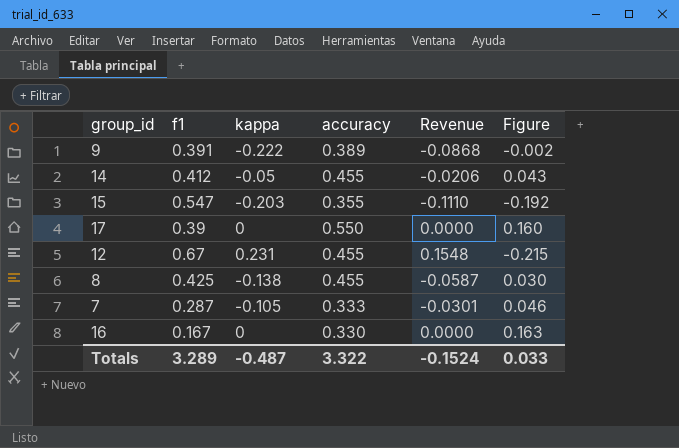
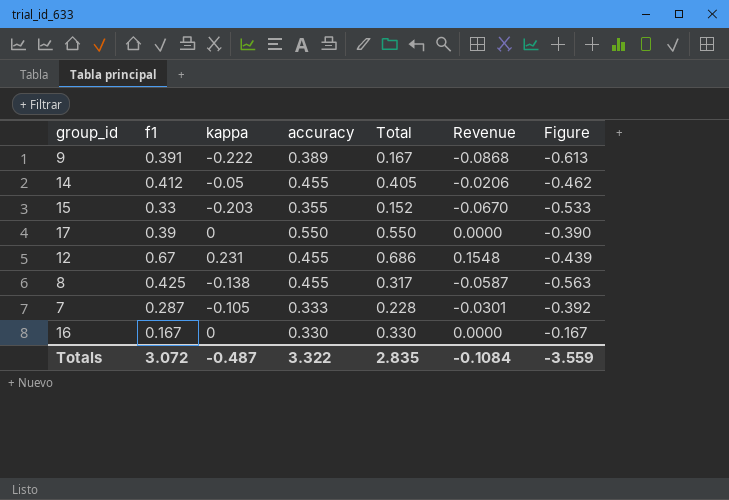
column Total | formula: none -> [kappa] + [accuracy]
column Figure | formula: [accuracy] - [f1] -> [kappa] - [f1]
15 | f1: 0.547 -> 0.33
15 | Revenue: -0.1110 -> -0.0670
Totals | f1: 3.289 -> 3.072
Totals | Revenue: -0.1524 -> -0.1084
Totals | Figure: 0.033 -> -3.559

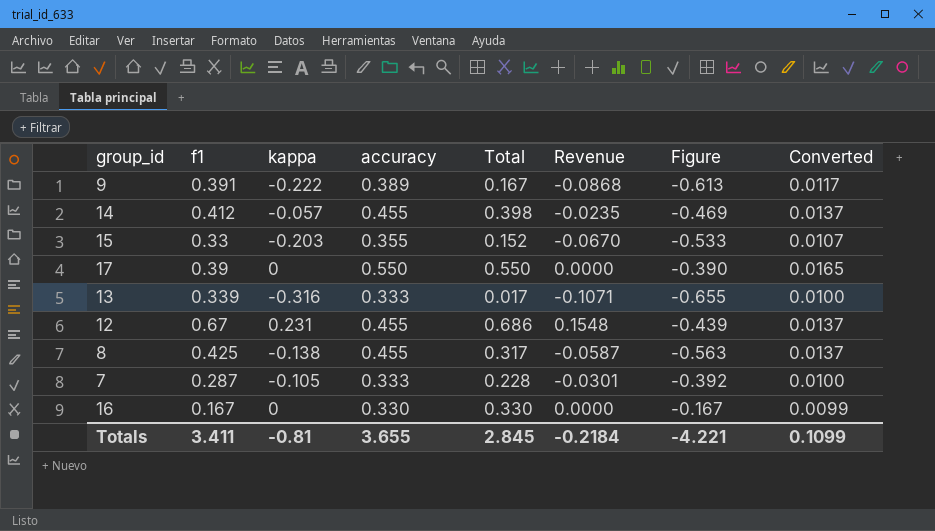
column Converted | formula: none -> [accuracy] * 0.03
14 | kappa: -0.05 -> -0.057
14 | Total: 0.405 -> 0.398
14 | Revenue: -0.0206 -> -0.0235
14 | Figure: -0.462 -> -0.469
row 13: none -> 0.339 | -0.316 | 0.333 | 0.017 | -0.1071 | -0.655 | 0.0100
Totals | f1: 3.072 -> 3.411
Totals | kappa: -0.487 -> -0.81
Totals | accuracy: 3.322 -> 3.655
Totals | Total: 2.835 -> 2.845
Totals | Revenue: -0.1084 -> -0.2184
Totals | Figure: -3.559 -> -4.221

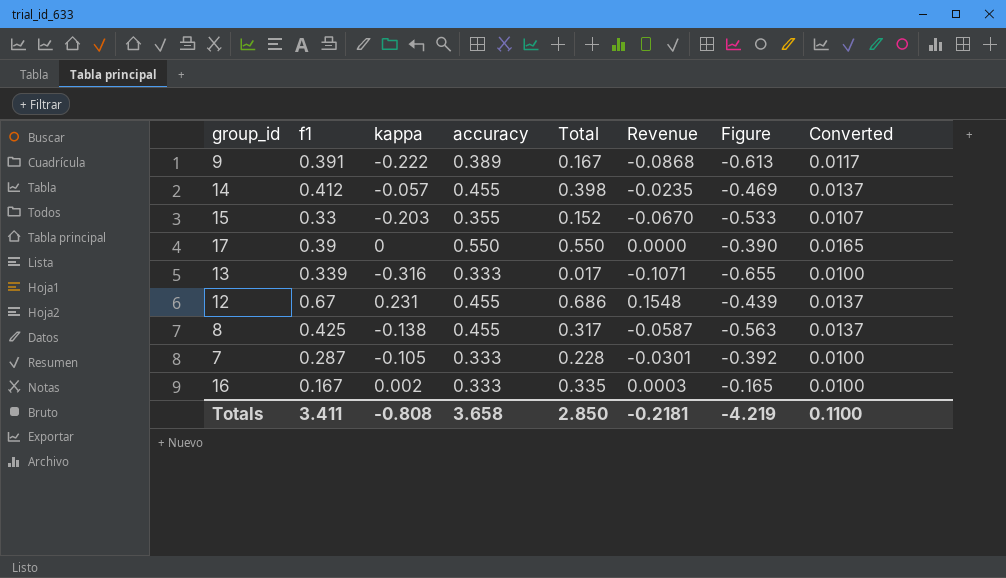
16 | kappa: 0 -> 0.002
16 | accuracy: 0.330 -> 0.333
16 | Total: 0.330 -> 0.335
16 | Revenue: 0.0000 -> 0.0003
16 | Figure: -0.167 -> -0.165
16 | Converted: 0.0099 -> 0.0100
Totals | kappa: -0.81 -> -0.808
Totals | accuracy: 3.655 -> 3.658
Totals | Total: 2.845 -> 2.850
Totals | Revenue: -0.2184 -> -0.2181
Totals | Figure: -4.221 -> -4.219
Totals | Converted: 0.1099 -> 0.1100

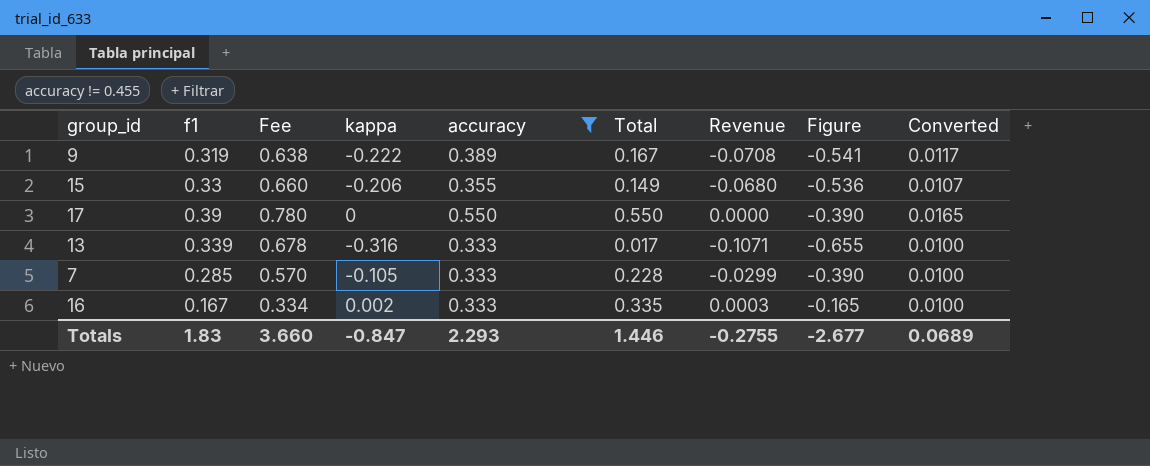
filter: none -> accuracy != 0.455
column Fee | formula: none -> [f1] * 2
9 | f1: 0.391 -> 0.319
9 | Revenue: -0.0868 -> -0.0708
9 | Figure: -0.613 -> -0.541
15 | kappa: -0.203 -> -0.206
15 | Total: 0.152 -> 0.149
15 | Revenue: -0.0670 -> -0.0680
15 | Figure: -0.533 -> -0.536
7 | f1: 0.287 -> 0.285
7 | Revenue: -0.0301 -> -0.0299
7 | Figure: -0.392 -> -0.390
Totals | f1: 3.411 -> 1.83
Totals | kappa: -0.808 -> -0.847
Totals | accuracy: 3.658 -> 2.293
Totals | Total: 2.850 -> 1.446
Totals | Revenue: -0.2181 -> -0.2755
Totals | Figure: -4.219 -> -2.677
Totals | Converted: 0.1100 -> 0.0689

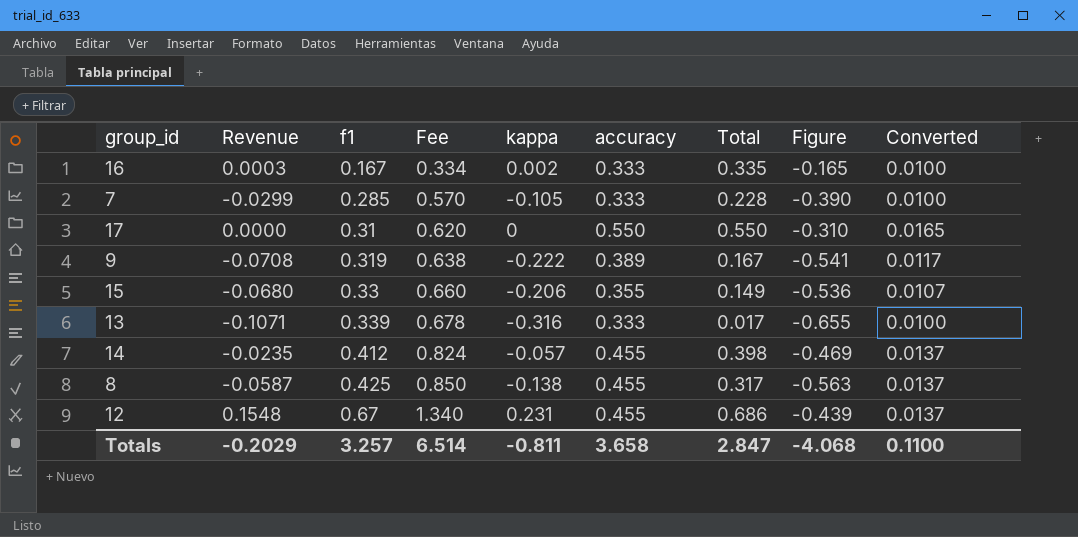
filter: accuracy != 0.455 -> none
row order: none -> f1 ascending
column Revenue | position: 7 -> 2
17 | f1: 0.39 -> 0.31
17 | Fee: 0.780 -> 0.620
17 | Figure: -0.390 -> -0.310
Totals | Revenue: -0.2755 -> -0.2029
Totals | f1: 1.83 -> 3.257
Totals | Fee: 3.660 -> 6.514
Totals | kappa: -0.847 -> -0.811
Totals | accuracy: 2.293 -> 3.658
Totals | Total: 1.446 -> 2.847
Totals | Figure: -2.677 -> -4.068
Totals | Converted: 0.0689 -> 0.1100

